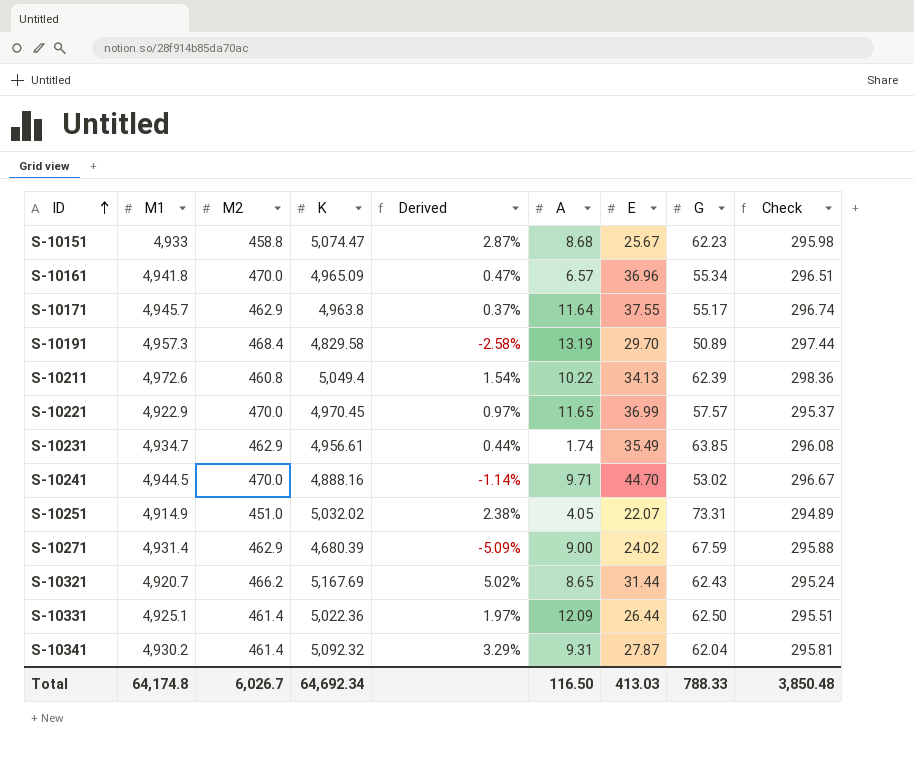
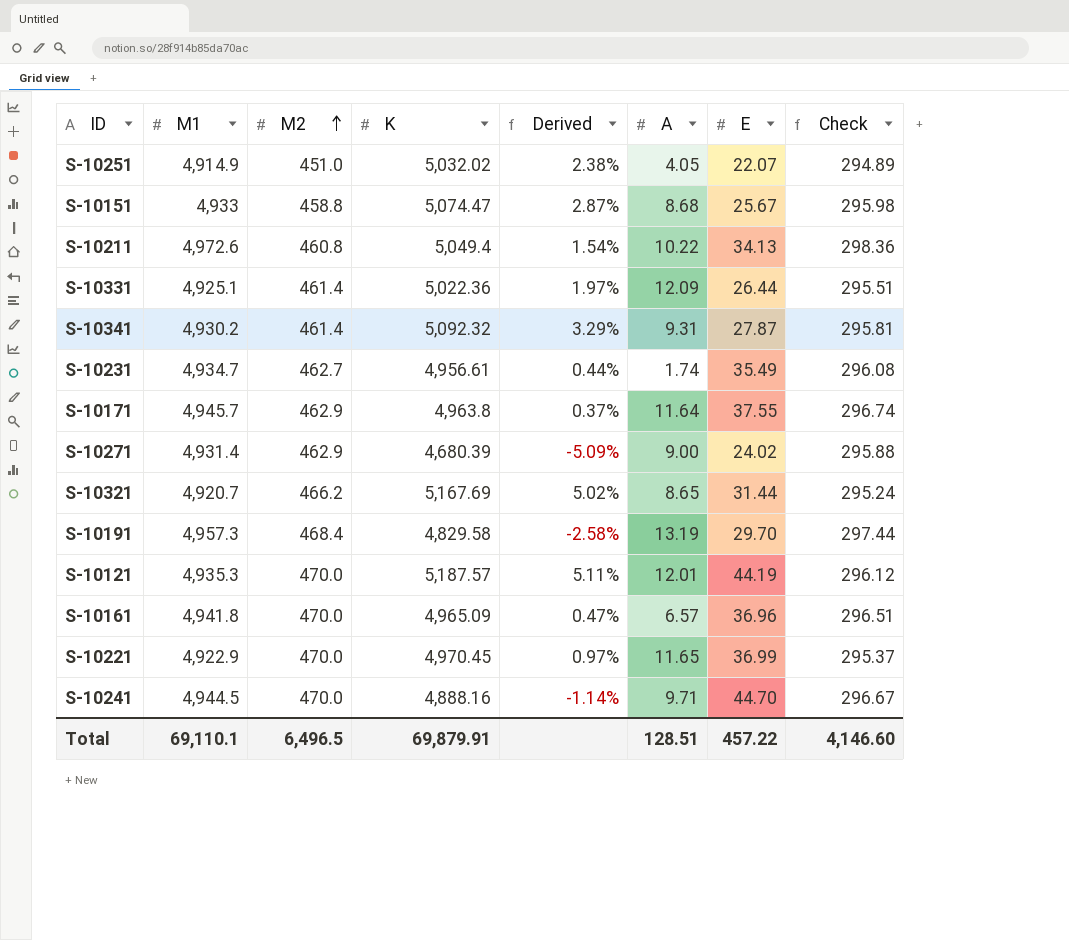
row order: ID ascending -> M2 ascending
column G | position: 8 -> none
S-10231 | M2: 462.9 -> 462.7
row S-10121: none -> 4,935.3 | 470.0 | 5,187.57 | 5.11% | 12.01 | 44.19 | 296.12
Total | M1: 64,174.8 -> 69,110.1
Total | M2: 6,026.7 -> 6,496.5
Total | K: 64,692.34 -> 69,879.91
Total | A: 116.50 -> 128.51
Total | E: 413.03 -> 457.22
Total | Check: 3,850.48 -> 4,146.60

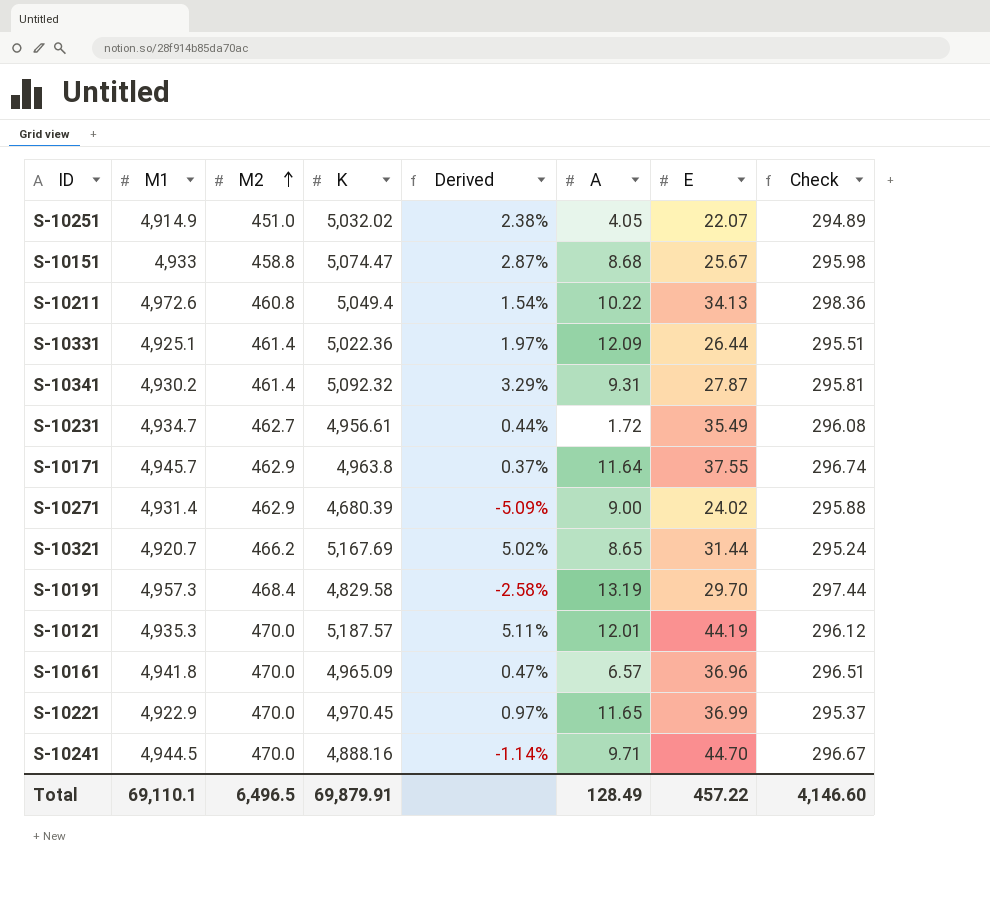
S-10231 | A: 1.74 -> 1.72
Total | A: 128.51 -> 128.49

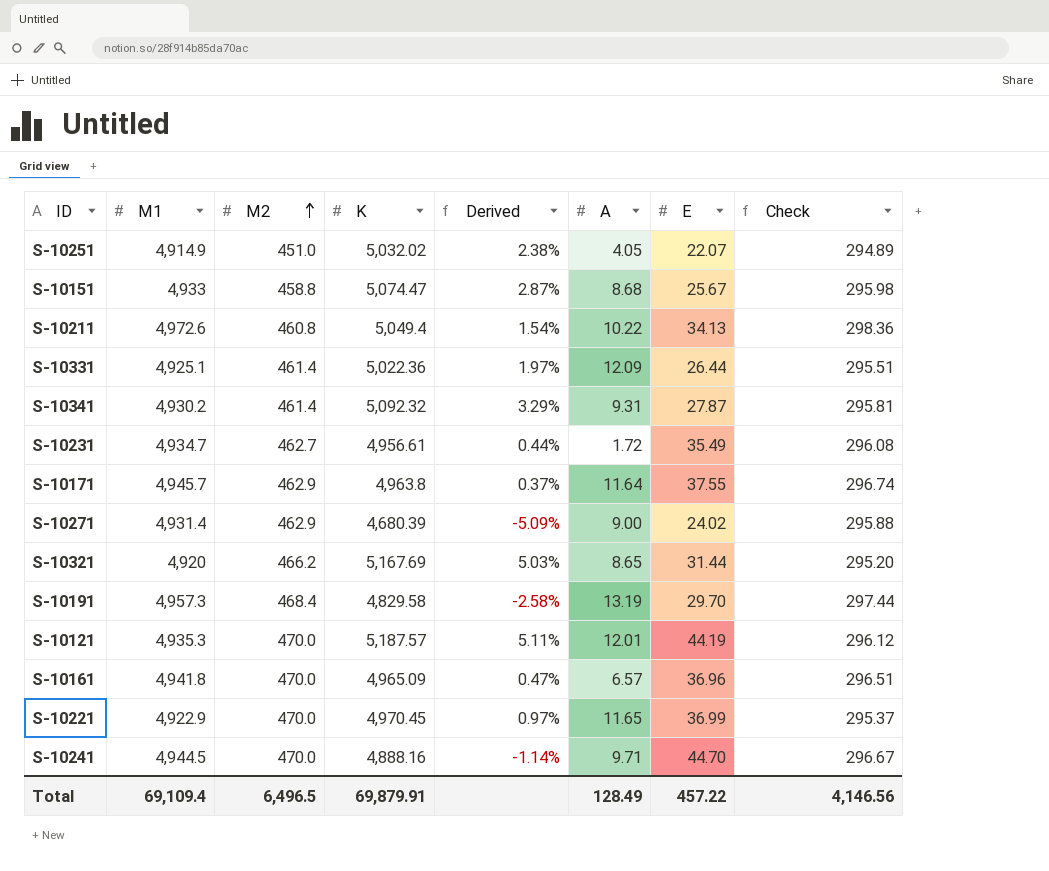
S-10321 | M1: 4,920.7 -> 4,920
S-10321 | Derived: 5.02% -> 5.03%
S-10321 | Check: 295.24 -> 295.20
Total | M1: 69,110.1 -> 69,109.4
Total | Check: 4,146.60 -> 4,146.56

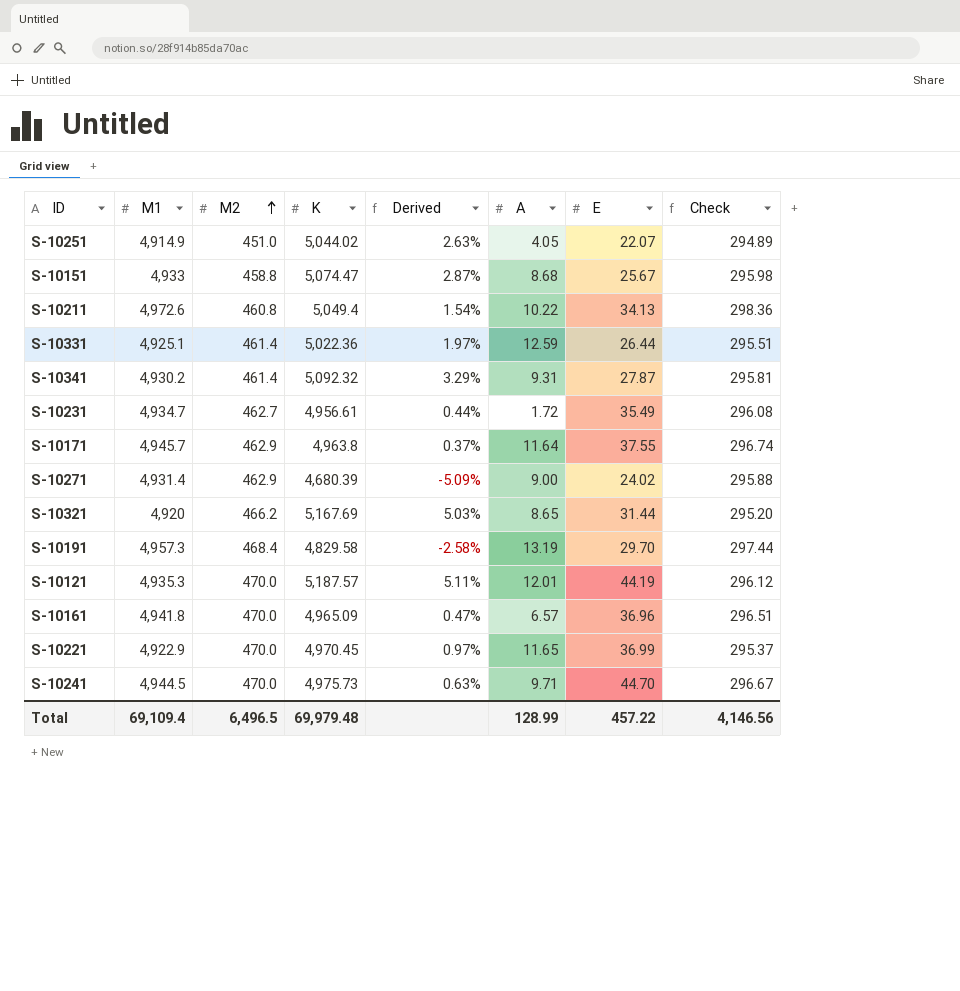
S-10251 | K: 5,032.02 -> 5,044.02
S-10251 | Derived: 2.38% -> 2.63%
S-10331 | A: 12.09 -> 12.59
S-10241 | K: 4,888.16 -> 4,975.73
S-10241 | Derived: -1.14% -> 0.63%
Total | K: 69,879.91 -> 69,979.48
Total | A: 128.49 -> 128.99

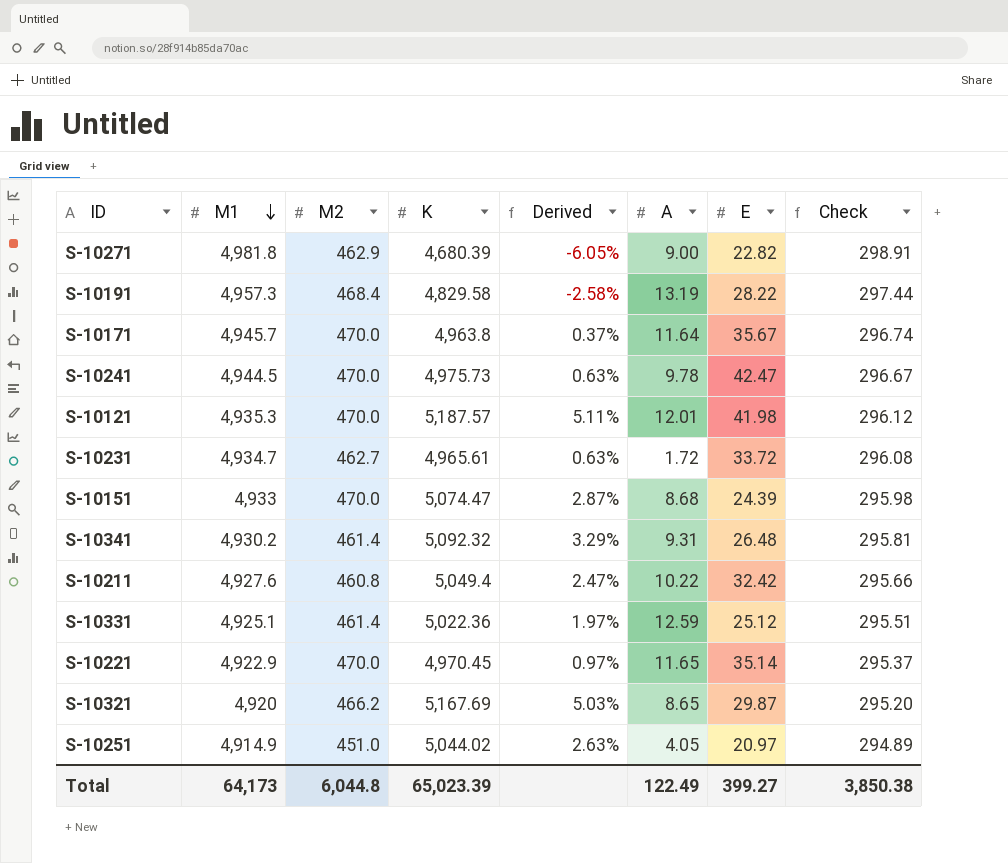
row order: M2 ascending -> M1 descending
row S-10161: 4,941.8 | 470.0 | 4,965.09 | 0.47% | 6.57 | 36.96 | 296.51 -> none
S-10271 | M1: 4,931.4 -> 4,981.8
S-10271 | Derived: -5.09% -> -6.05%
S-10271 | E: 24.02 -> 22.82
S-10271 | Check: 295.88 -> 298.91
S-10191 | E: 29.70 -> 28.22
S-10171 | M2: 462.9 -> 470.0
S-10171 | E: 37.55 -> 35.67
S-10241 | A: 9.71 -> 9.78
S-10241 | E: 44.70 -> 42.47
S-10121 | E: 44.19 -> 41.98
S-10231 | K: 4,956.61 -> 4,965.61
S-10231 | Derived: 0.44% -> 0.63%
S-10231 | E: 35.49 -> 33.72
S-10151 | M2: 458.8 -> 470.0
S-10151 | E: 25.67 -> 24.39
S-10341 | E: 27.87 -> 26.48
S-10211 | M1: 4,972.6 -> 4,927.6
S-10211 | Derived: 1.54% -> 2.47%
S-10211 | E: 34.13 -> 32.42
S-10211 | Check: 298.36 -> 295.66
S-10331 | E: 26.44 -> 25.12
S-10221 | E: 36.99 -> 35.14
S-10321 | E: 31.44 -> 29.87
S-10251 | E: 22.07 -> 20.97
Total | M1: 69,109.4 -> 64,173
Total | M2: 6,496.5 -> 6,044.8
Total | K: 69,979.48 -> 65,023.39
Total | A: 128.99 -> 122.49
Total | E: 457.22 -> 399.27
Total | Check: 4,146.56 -> 3,850.38

